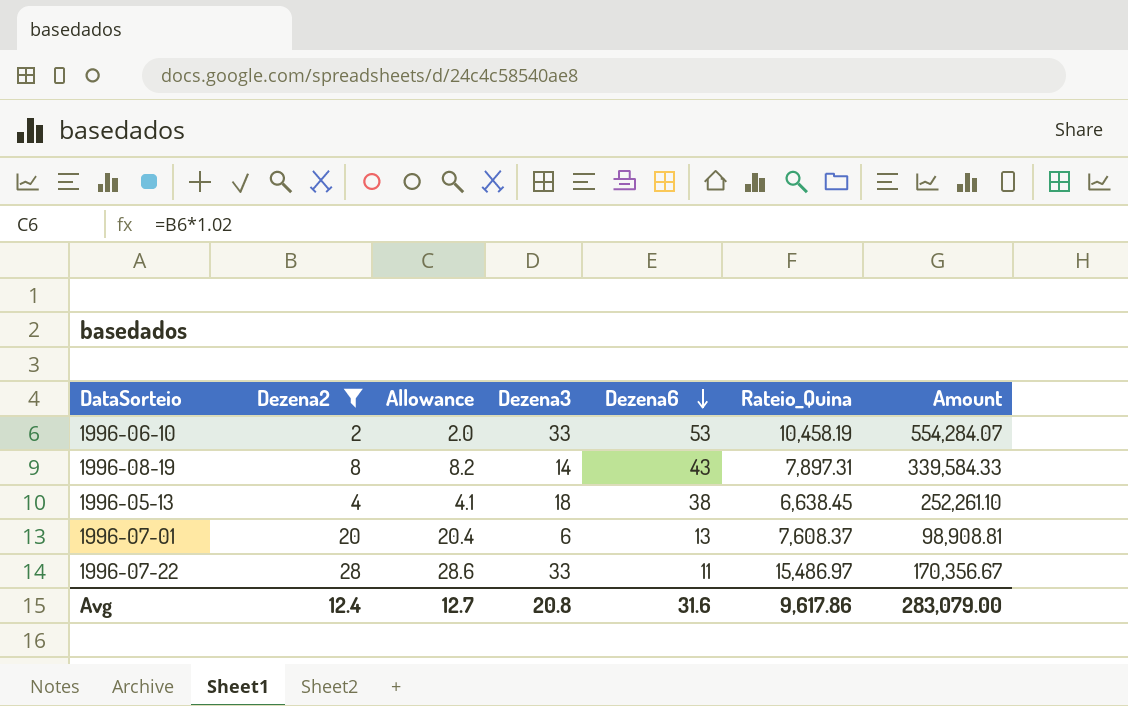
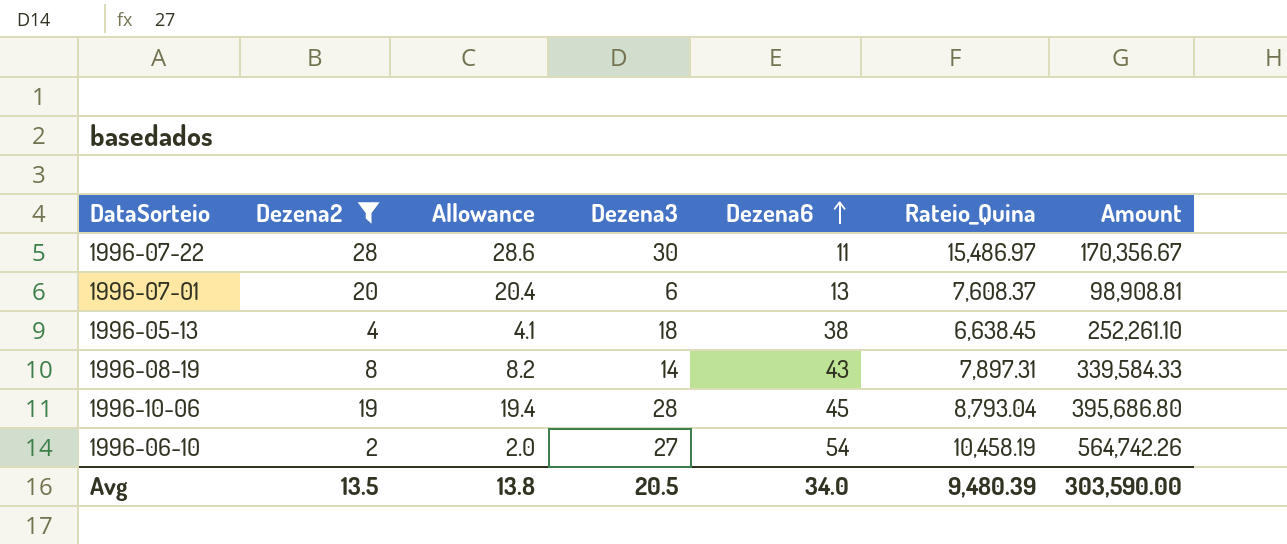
row order: Dezena6 descending -> Dezena6 ascending
1996-07-22 | Dezena3: 33 -> 30
row 1996-10-06: none -> 19 | 19.4 | 28 | 45 | 8,793.04 | 395,686.80
1996-06-10 | Dezena3: 33 -> 27
1996-06-10 | Dezena6: 53 -> 54
1996-06-10 | Amount: 554,284.07 -> 564,742.26
Avg | Dezena2: 12.4 -> 13.5
Avg | Allowance: 12.7 -> 13.8
Avg | Dezena3: 20.8 -> 20.5
Avg | Dezena6: 31.6 -> 34.0
Avg | Rateio_Quina: 9,617.86 -> 9,480.39
Avg | Amount: 283,079.00 -> 303,590.00

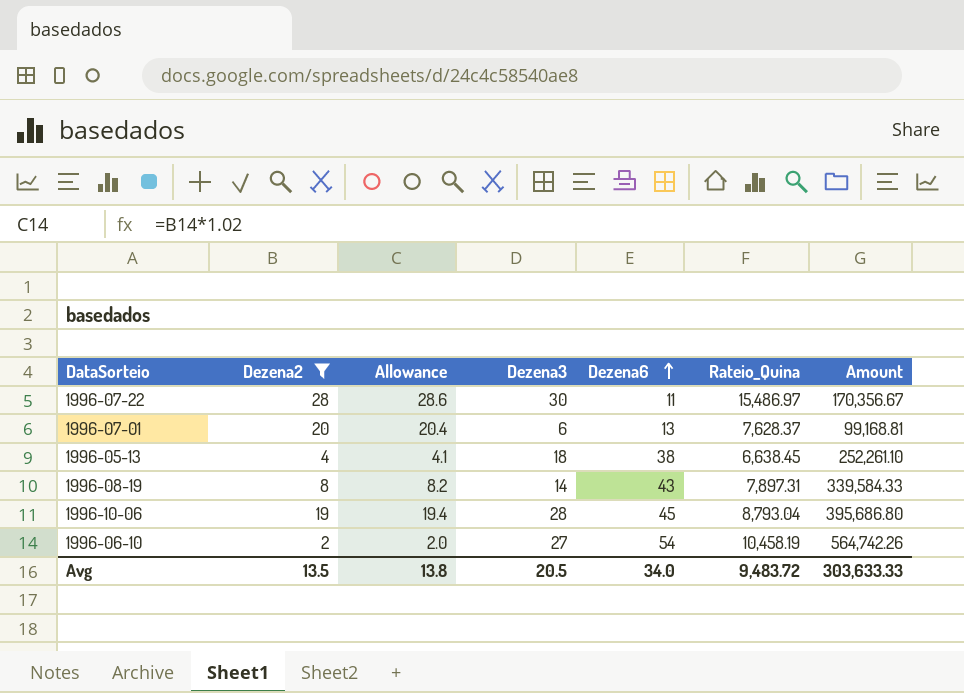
1996-07-01 | Rateio_Quina: 7,608.37 -> 7,628.37
1996-07-01 | Amount: 98,908.81 -> 99,168.81
Avg | Rateio_Quina: 9,480.39 -> 9,483.72
Avg | Amount: 303,590.00 -> 303,633.33

